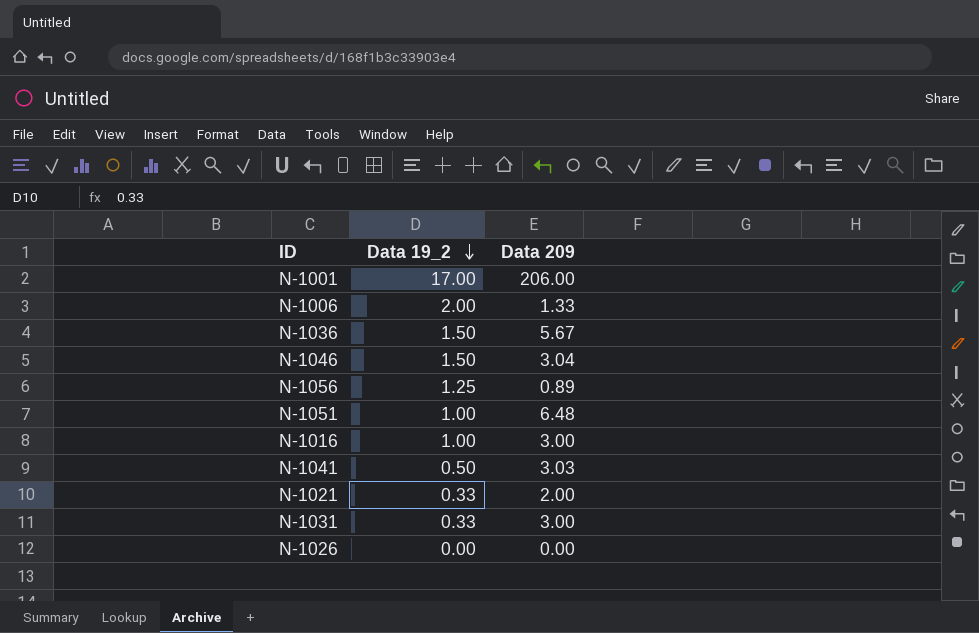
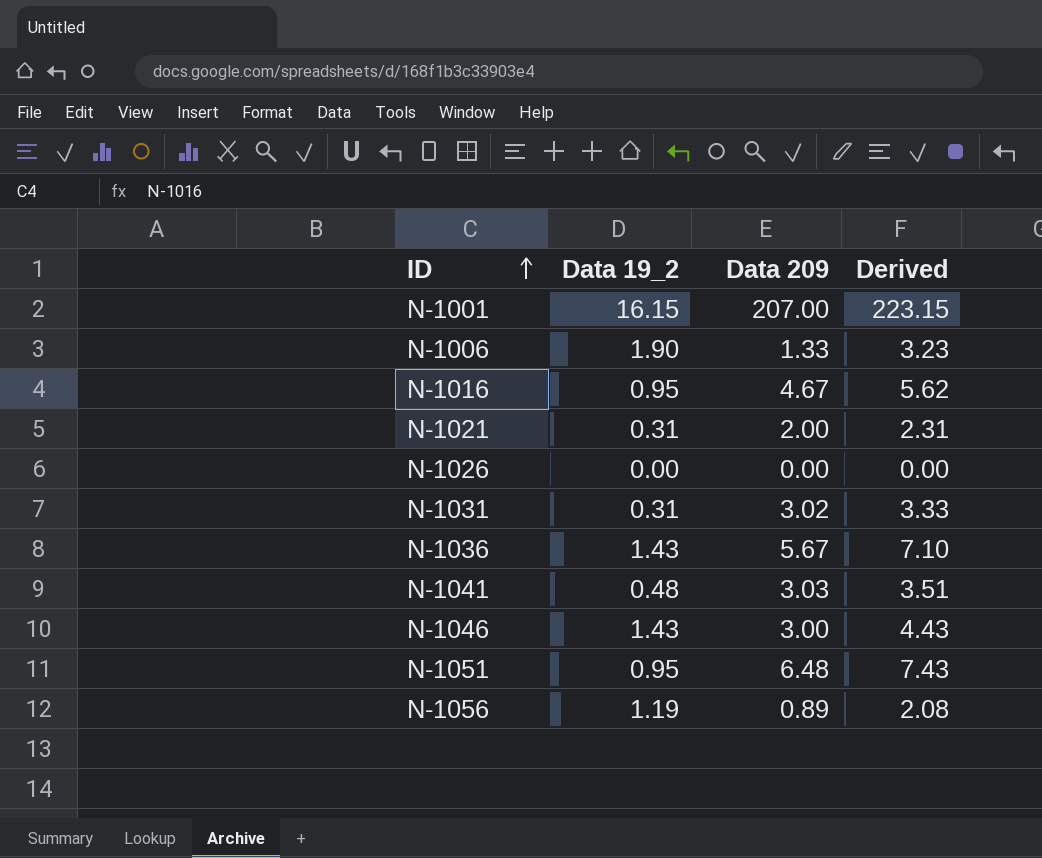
row order: Data 19_2 descending -> ID ascending
column Derived | formula: none -> [Data 19_2] + [Data 209]
N-1001 | Data 19_2: 17.00 -> 16.15
N-1001 | Data 209: 206.00 -> 207.00
N-1006 | Data 19_2: 2.00 -> 1.90
N-1016 | Data 19_2: 1.00 -> 0.95
N-1016 | Data 209: 3.00 -> 4.67
N-1021 | Data 19_2: 0.33 -> 0.31
N-1031 | Data 19_2: 0.33 -> 0.31
N-1031 | Data 209: 3.00 -> 3.02
N-1036 | Data 19_2: 1.50 -> 1.43
N-1041 | Data 19_2: 0.50 -> 0.48
N-1046 | Data 19_2: 1.50 -> 1.43
N-1046 | Data 209: 3.04 -> 3.00
N-1051 | Data 19_2: 1.00 -> 0.95
N-1056 | Data 19_2: 1.25 -> 1.19

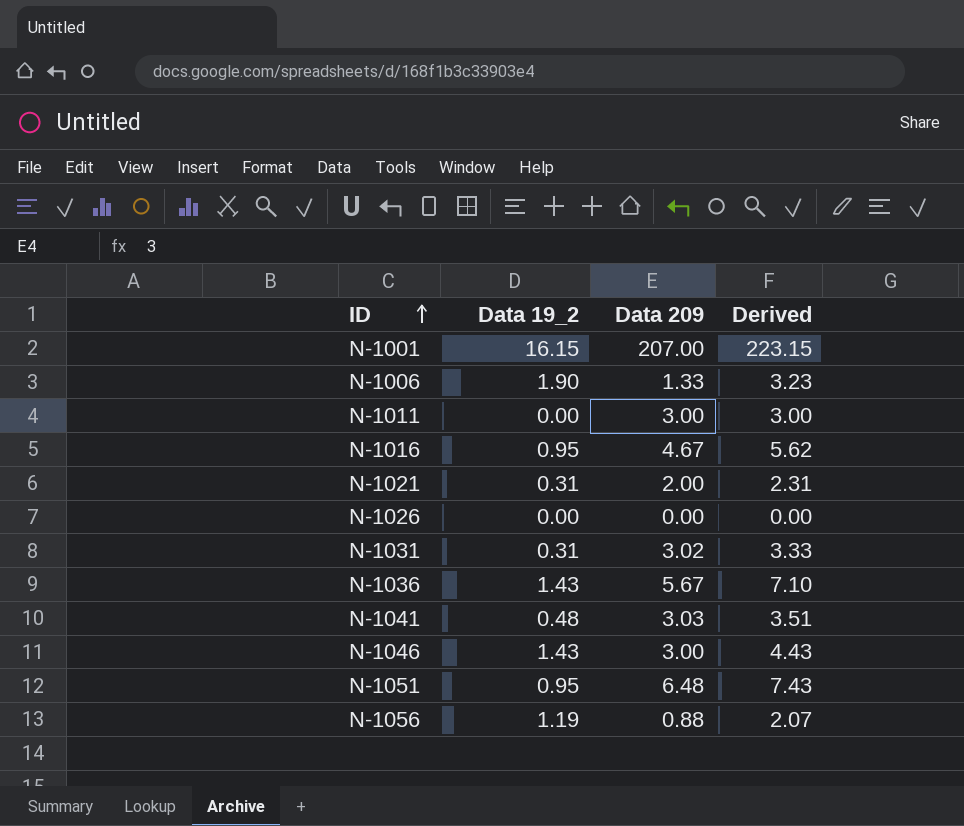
row N-1011: none -> 0.00 | 3.00 | 3.00
N-1056 | Data 209: 0.89 -> 0.88
N-1056 | Derived: 2.08 -> 2.07

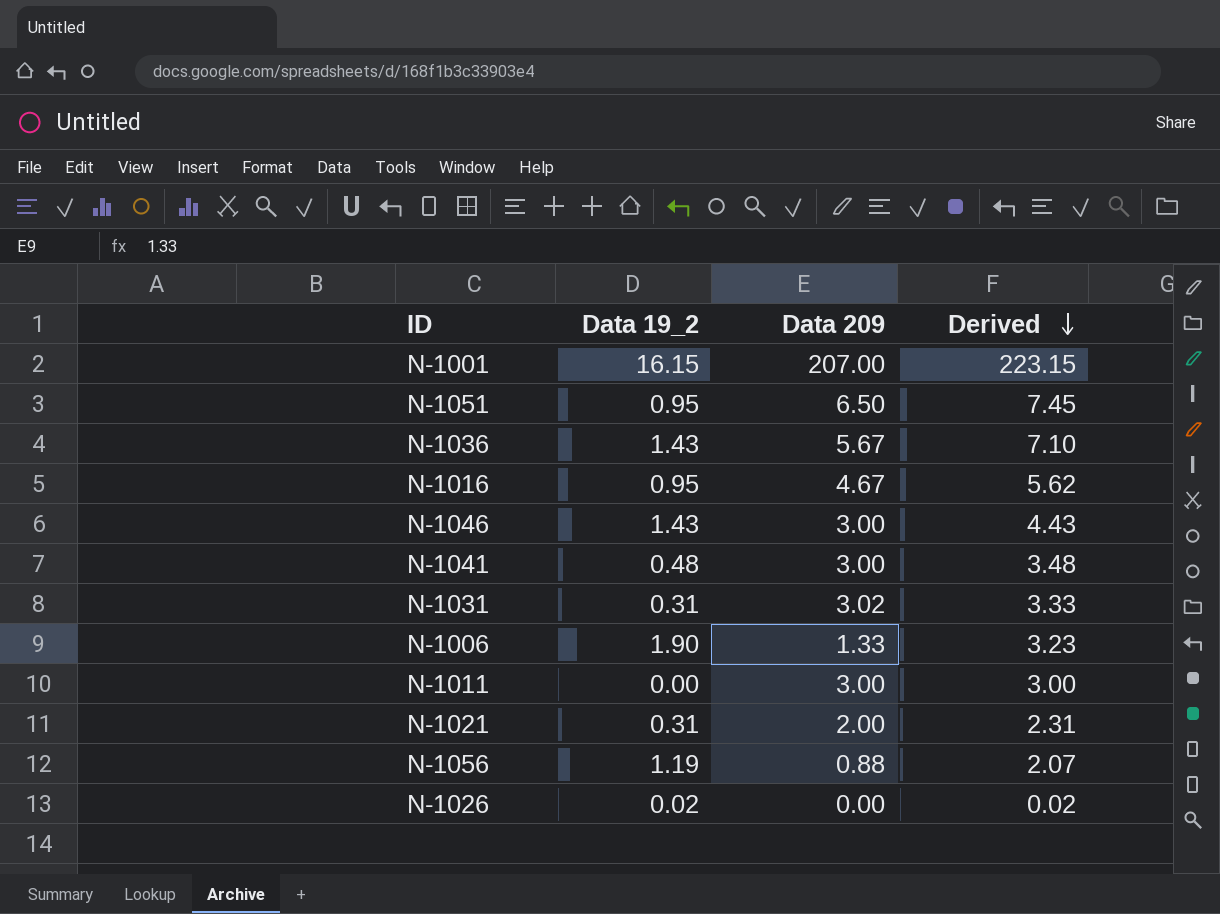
row order: ID ascending -> Derived descending
N-1051 | Data 209: 6.48 -> 6.50
N-1051 | Derived: 7.43 -> 7.45
N-1041 | Data 209: 3.03 -> 3.00
N-1041 | Derived: 3.51 -> 3.48
N-1026 | Data 19_2: 0.00 -> 0.02
N-1026 | Derived: 0.00 -> 0.02

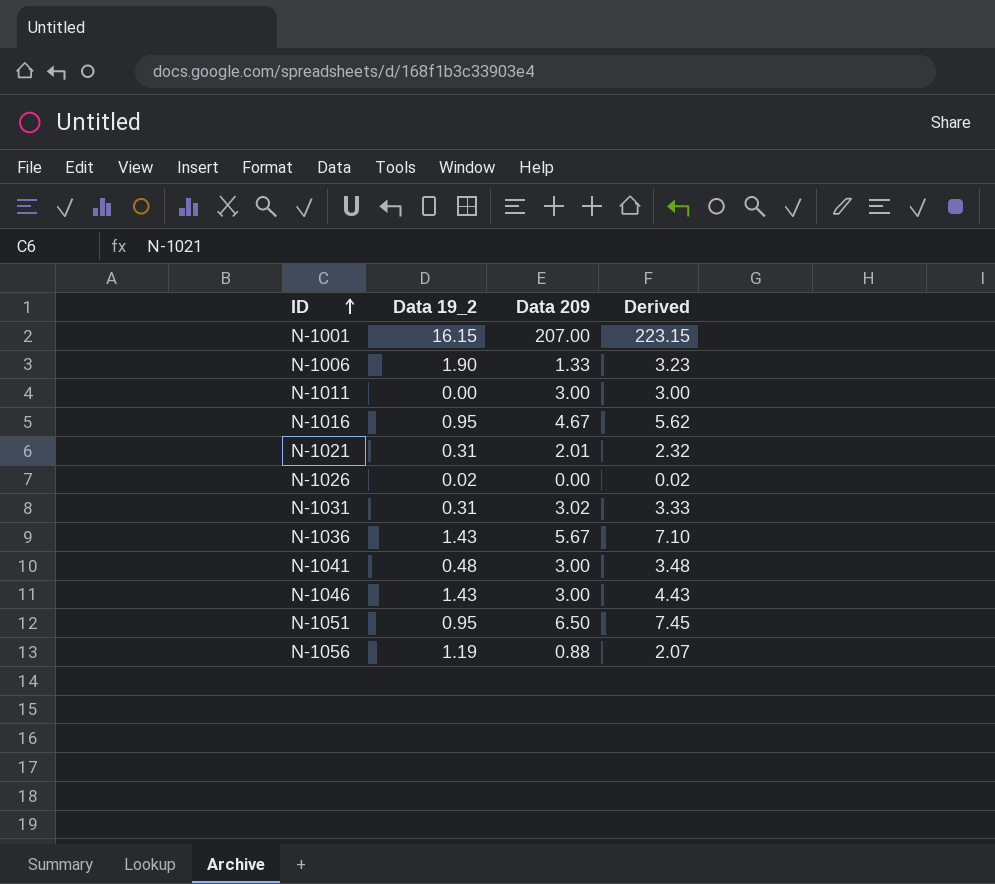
row order: Derived descending -> ID ascending
N-1021 | Data 209: 2.00 -> 2.01
N-1021 | Derived: 2.31 -> 2.32

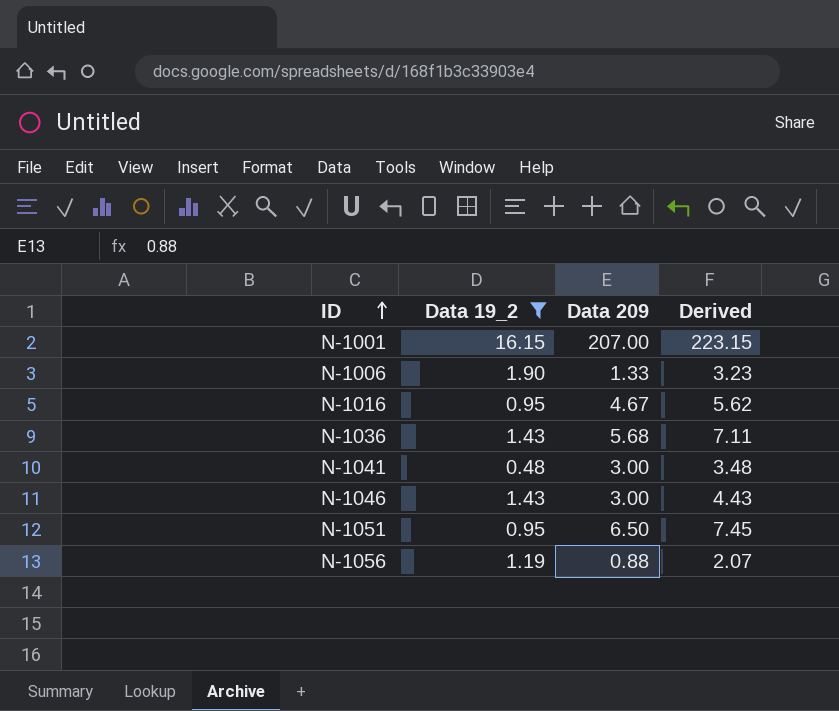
filter: none -> Data 19_2 >= 0.48
N-1036 | Data 209: 5.67 -> 5.68
N-1036 | Derived: 7.10 -> 7.11

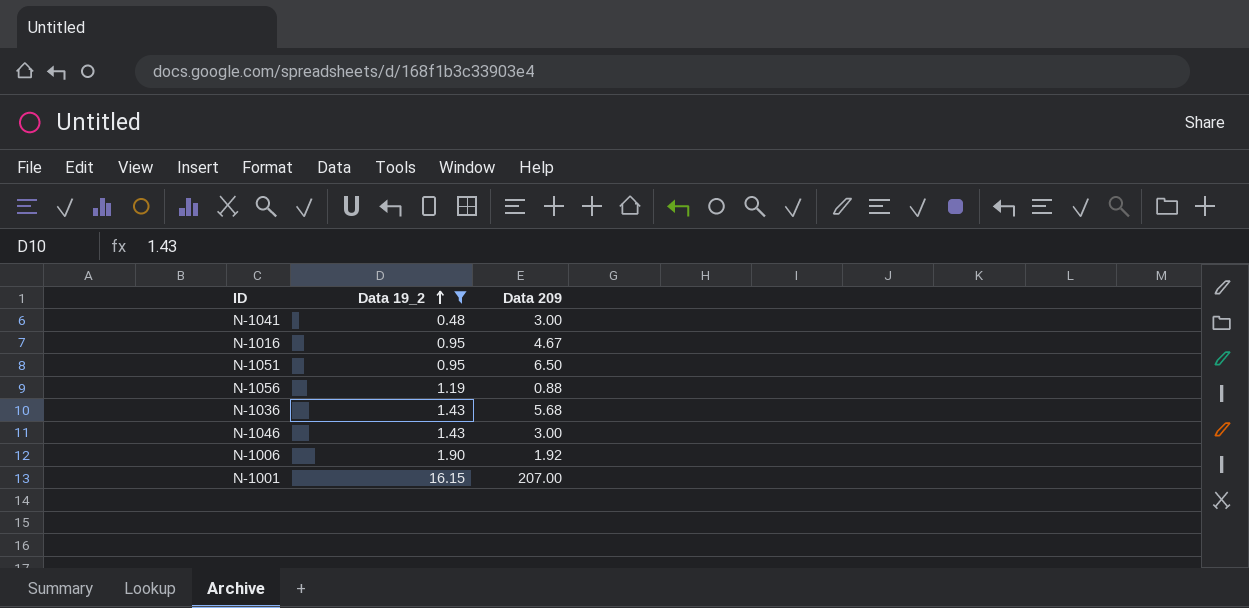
row order: ID ascending -> Data 19_2 ascending
column Derived | formula: [Data 19_2] + [Data 209] -> none
N-1006 | Data 209: 1.33 -> 1.92

